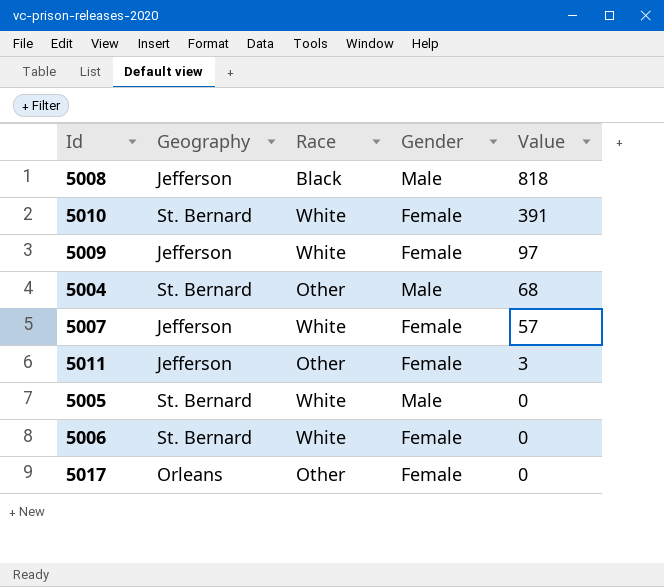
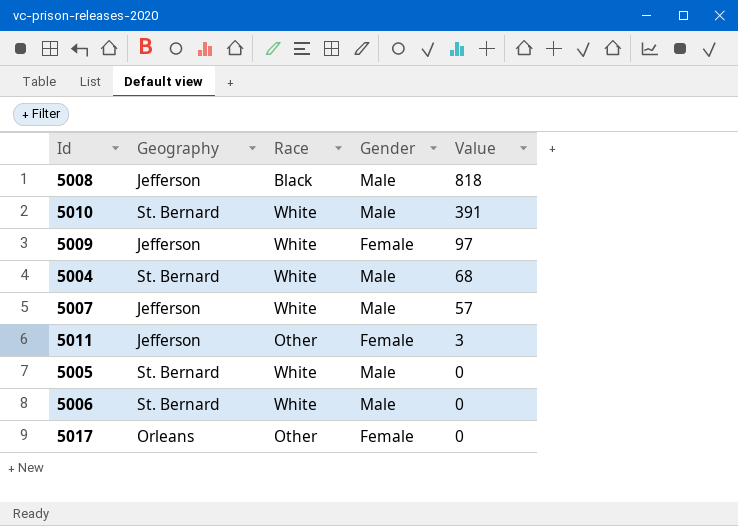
5010 | Gender: Female -> Male
5004 | Race: Other -> White
5007 | Gender: Female -> Male
5006 | Gender: Female -> Male

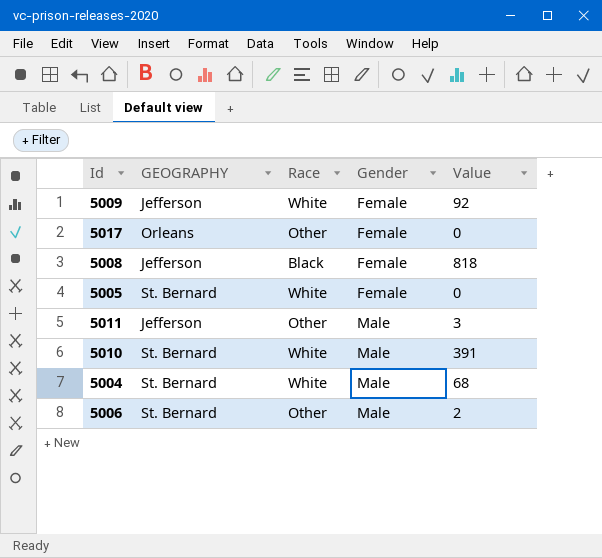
row order: Value descending -> Gender ascending
column name: Geography -> GEOGRAPHY
row 5007: Jefferson | White | Male | 57 -> none
5009 | Value: 97 -> 92
5008 | Gender: Male -> Female
5005 | Gender: Male -> Female
5011 | Gender: Female -> Male
5006 | Race: White -> Other
5006 | Value: 0 -> 2

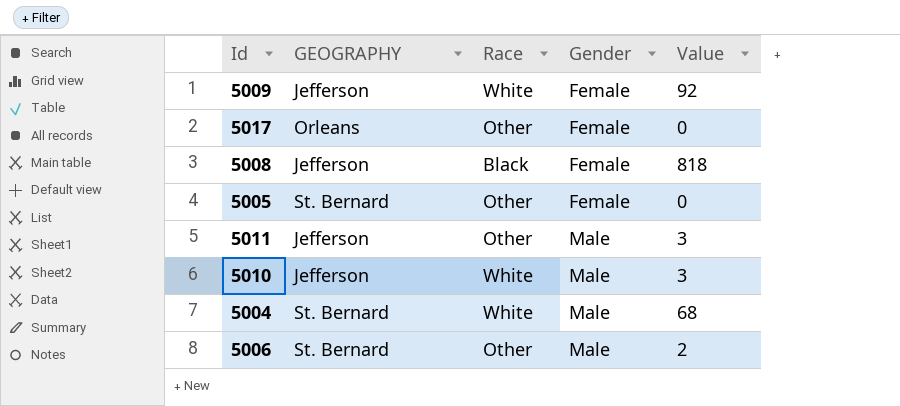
5005 | Race: White -> Other
5010 | GEOGRAPHY: St. Bernard -> Jefferson
5010 | Value: 391 -> 3

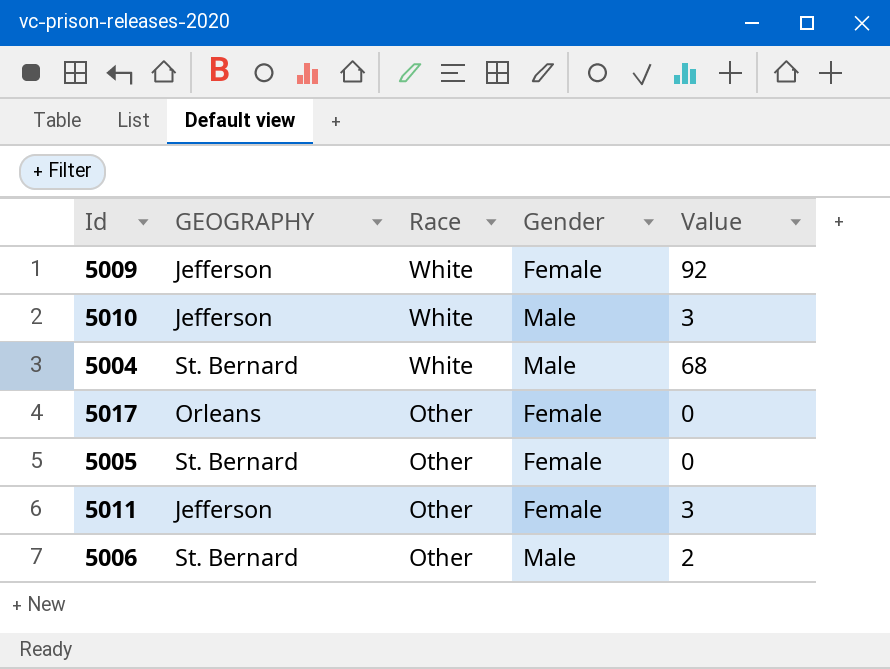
row order: Gender ascending -> Race descending
row 5008: Jefferson | Black | Female | 818 -> none
5011 | Gender: Male -> Female

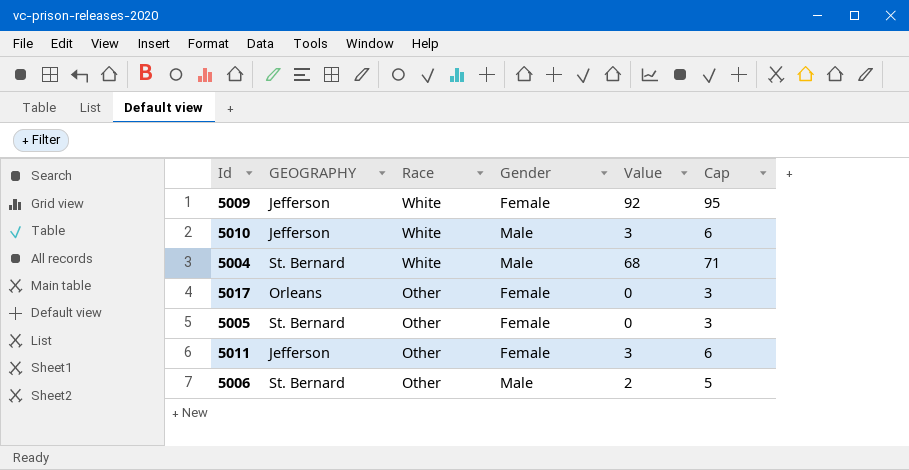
column Cap | formula: none -> [Value] + 3

